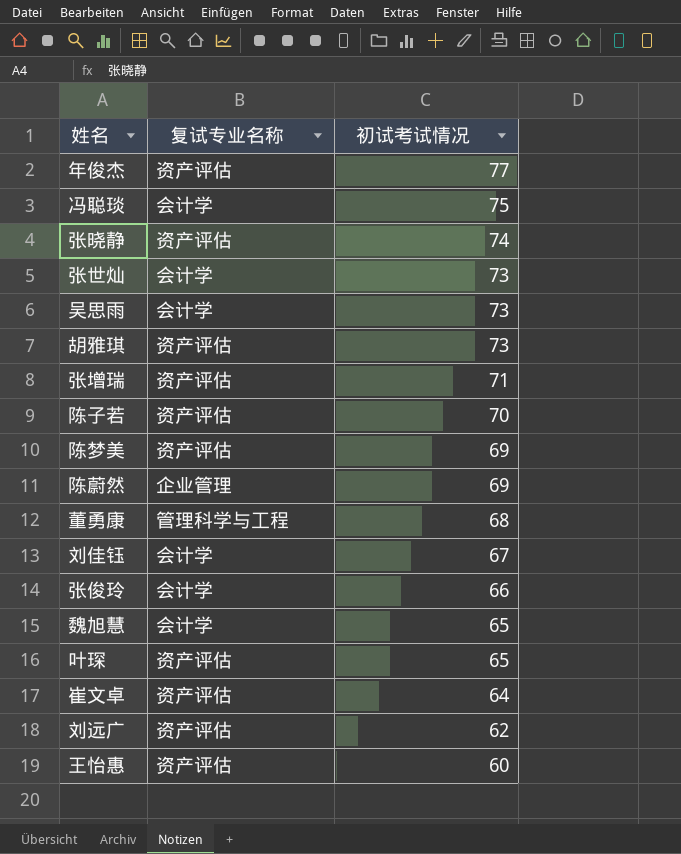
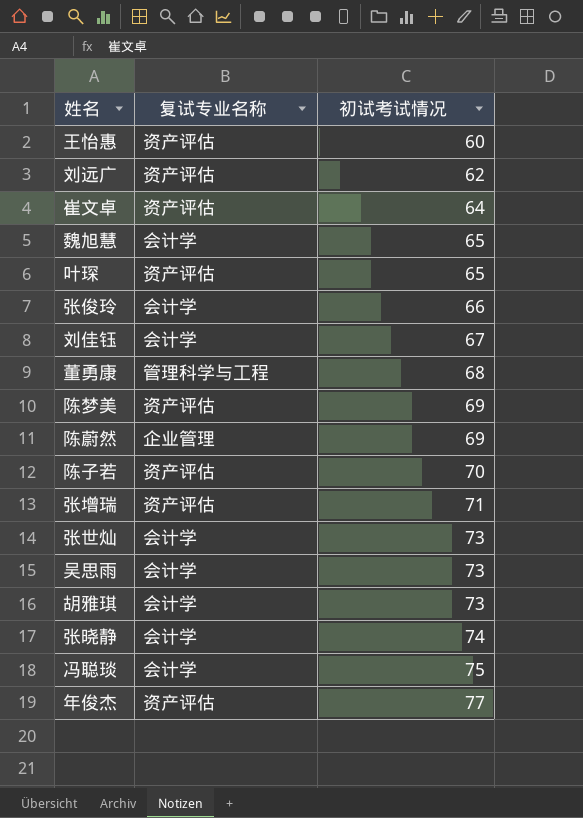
row order: 初试考试情况 descending -> 初试考试情况 ascending
胡雅琪 | 复试专业名称: 资产评估 -> 会计学
张晓静 | 复试专业名称: 资产评估 -> 会计学

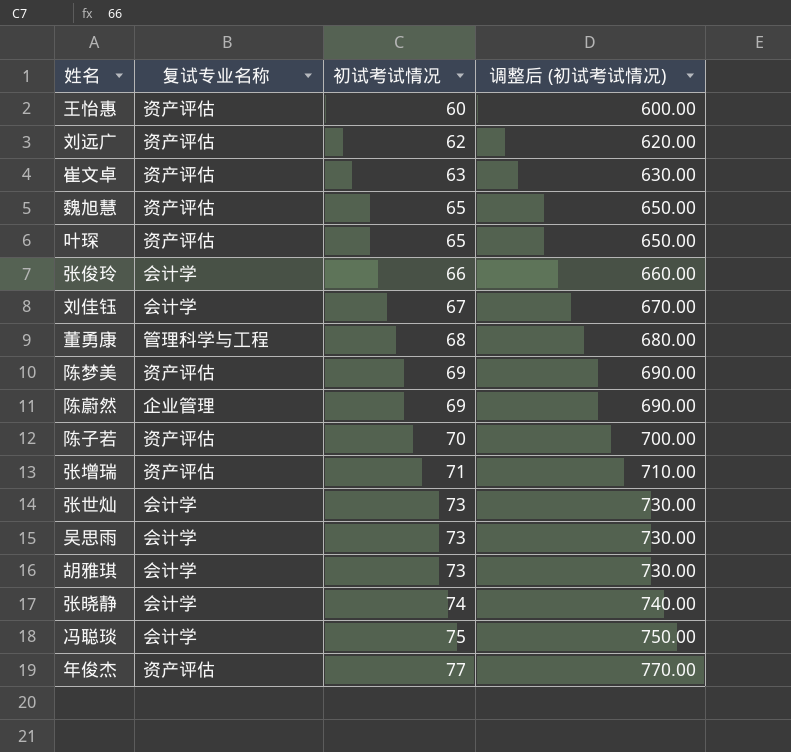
column 调整后 (初试考试情况) | formula: none -> [初试考试情况] * 10
崔文卓 | 初试考试情况: 64 -> 63
魏旭慧 | 复试专业名称: 会计学 -> 资产评估

